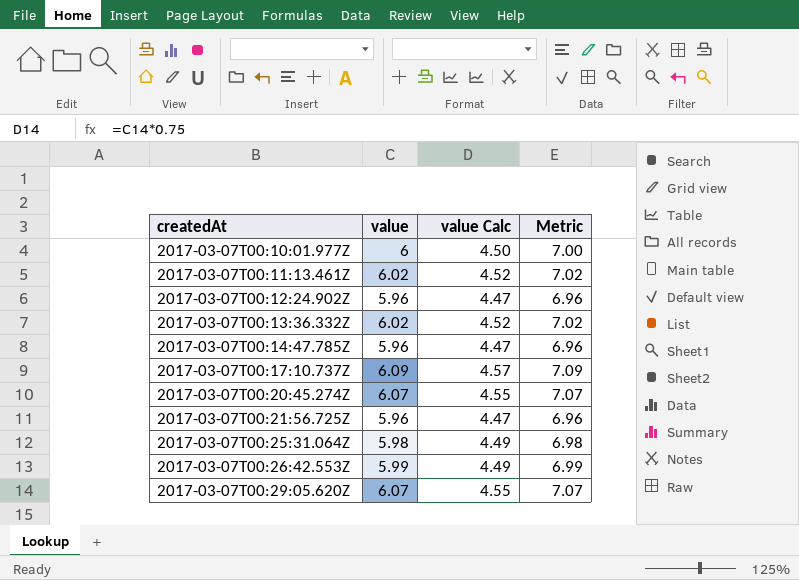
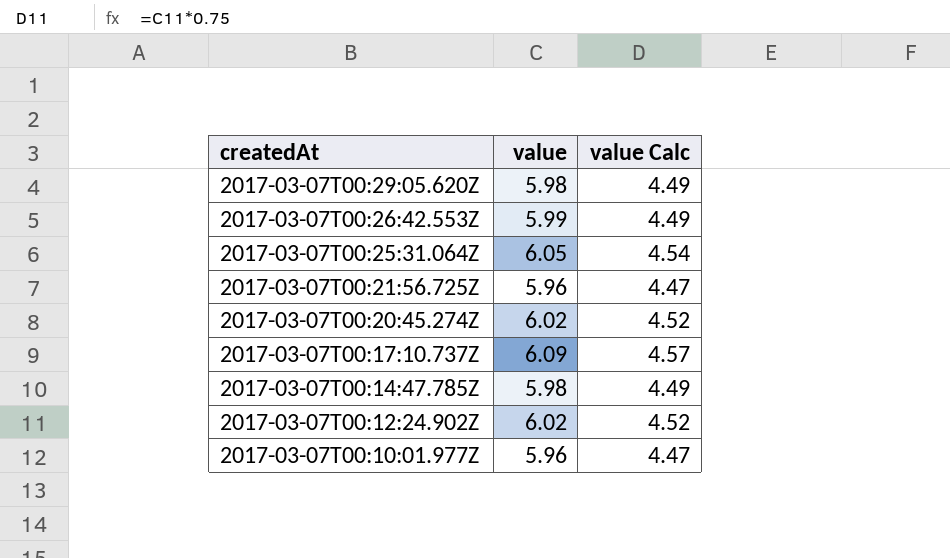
row order: createdAt ascending -> createdAt descending
column Metric | formula: [value] + 1 -> none
row 2017-03-07T00:11:13.461Z: 6.02 | 4.52 | 7.02 -> none
row 2017-03-07T00:13:36.332Z: 6.02 | 4.52 | 7.02 -> none
2017-03-07T00:29:05.620Z | value: 6.07 -> 5.98
2017-03-07T00:29:05.620Z | value Calc: 4.55 -> 4.49
2017-03-07T00:25:31.064Z | value: 5.98 -> 6.05
2017-03-07T00:25:31.064Z | value Calc: 4.49 -> 4.54
2017-03-07T00:20:45.274Z | value: 6.07 -> 6.02
2017-03-07T00:20:45.274Z | value Calc: 4.55 -> 4.52
2017-03-07T00:14:47.785Z | value: 5.96 -> 5.98
2017-03-07T00:14:47.785Z | value Calc: 4.47 -> 4.49
2017-03-07T00:12:24.902Z | value: 5.96 -> 6.02
2017-03-07T00:12:24.902Z | value Calc: 4.47 -> 4.52
2017-03-07T00:10:01.977Z | value: 6 -> 5.96
2017-03-07T00:10:01.977Z | value Calc: 4.50 -> 4.47

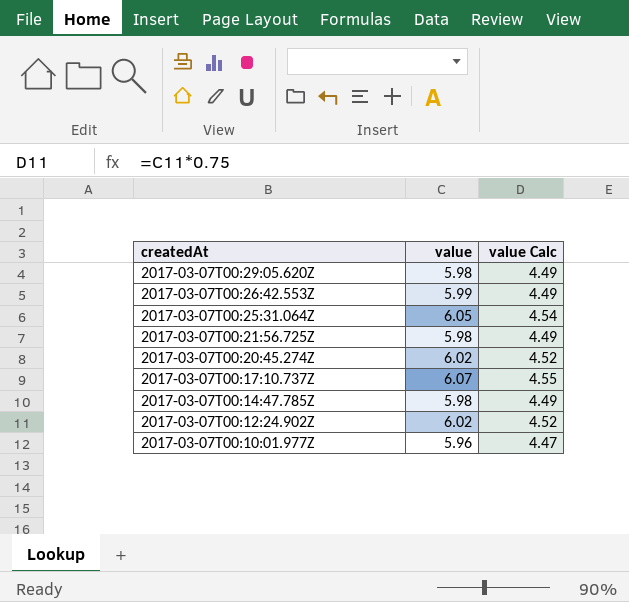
2017-03-07T00:21:56.725Z | value: 5.96 -> 5.98
2017-03-07T00:21:56.725Z | value Calc: 4.47 -> 4.49
2017-03-07T00:17:10.737Z | value: 6.09 -> 6.07
2017-03-07T00:17:10.737Z | value Calc: 4.57 -> 4.55

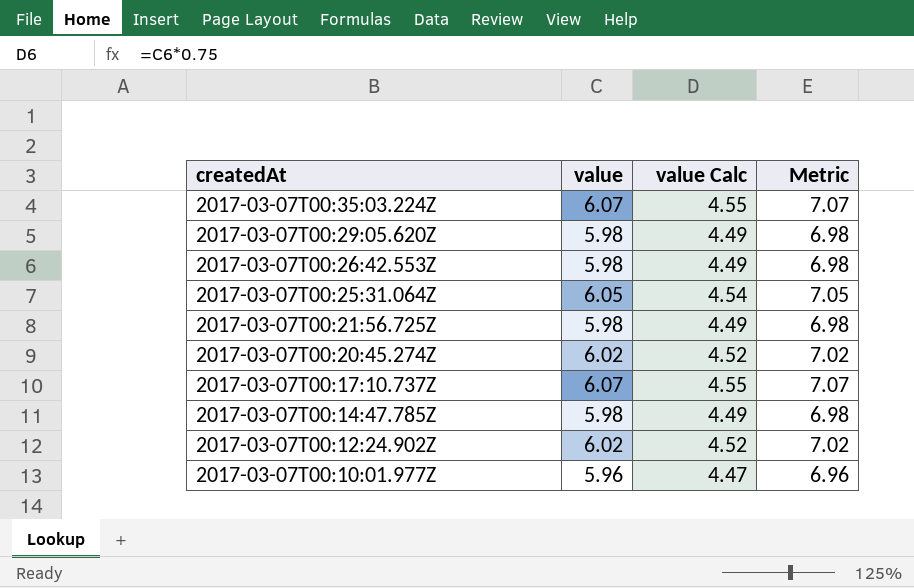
column Metric | formula: none -> [value] + 1
row 2017-03-07T00:35:03.224Z: none -> 6.07 | 4.55 | 7.07
2017-03-07T00:26:42.553Z | value: 5.99 -> 5.98

